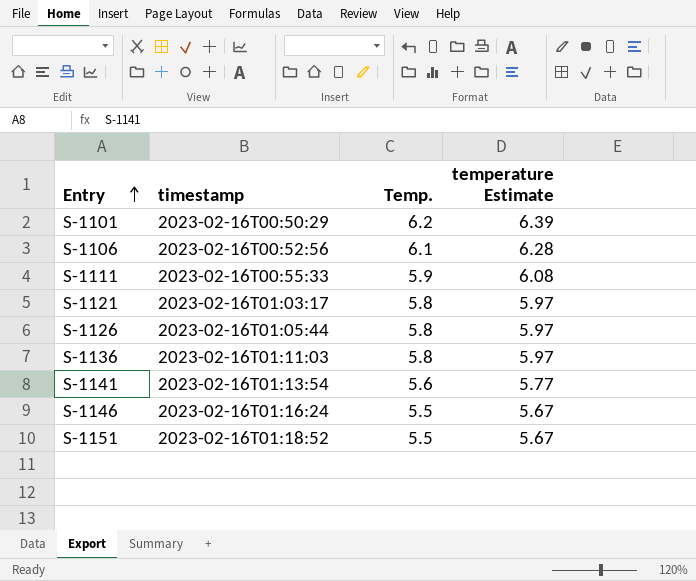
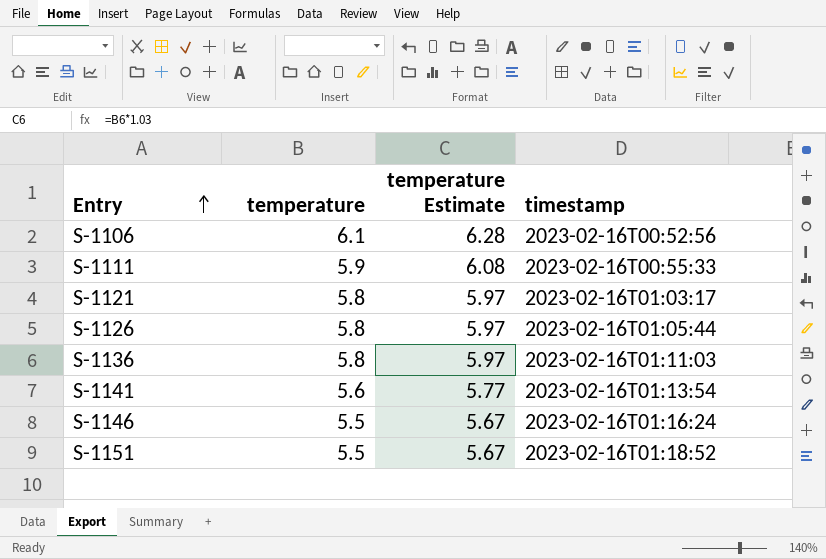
column name: Temp. -> temperature
column timestamp | position: 2 -> 4
row S-1101: 2023-02-16T00:50:29 | 6.2 | 6.39 -> none

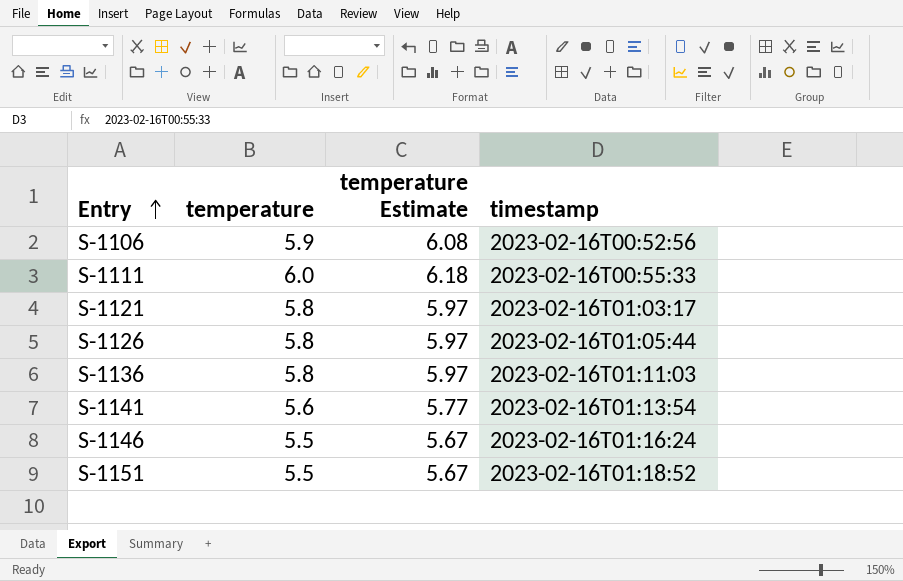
S-1106 | temperature: 6.1 -> 5.9
S-1106 | temperature Estimate: 6.28 -> 6.08
S-1111 | temperature: 5.9 -> 6.0
S-1111 | temperature Estimate: 6.08 -> 6.18

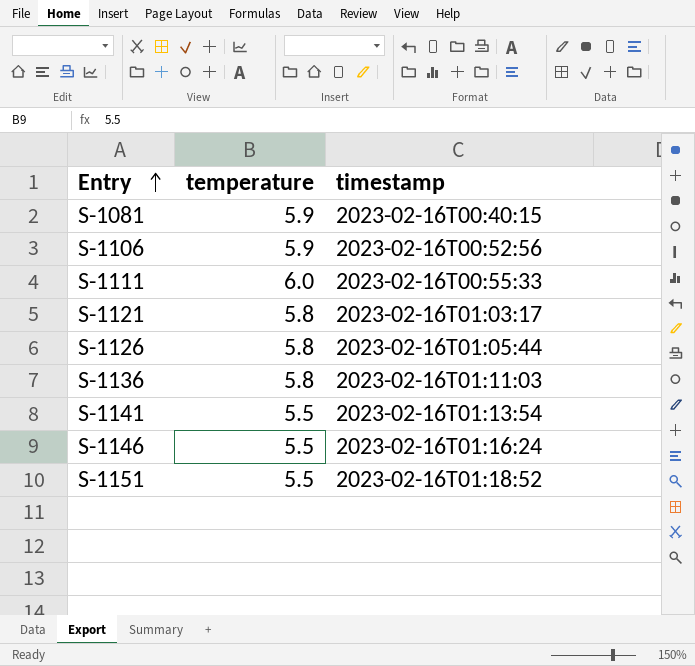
column temperature Estimate | formula: [temperature] * 1.03 -> none
row S-1081: none -> 5.9 | 2023-02-16T00:40:15
S-1141 | temperature: 5.6 -> 5.5

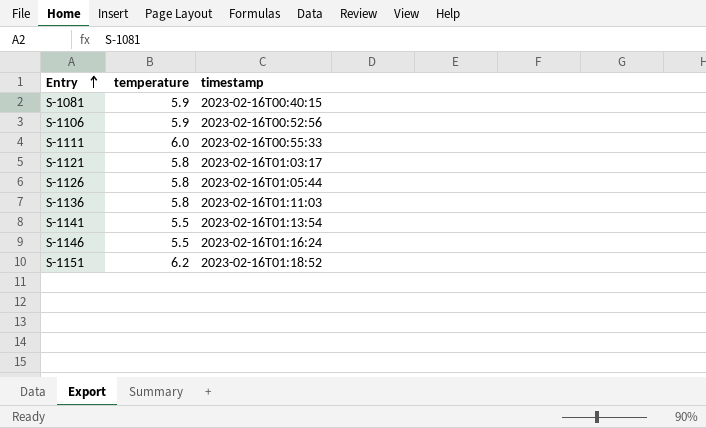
S-1151 | temperature: 5.5 -> 6.2

